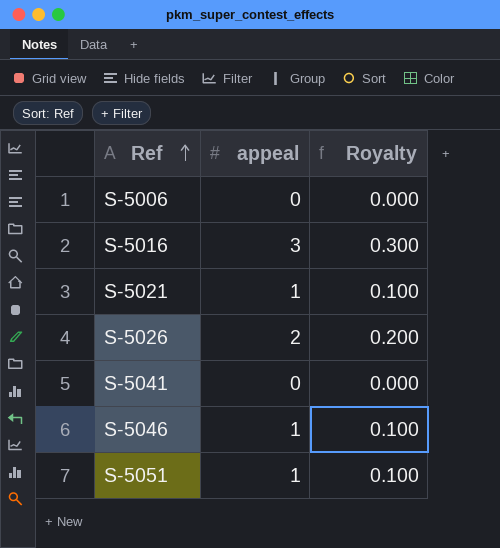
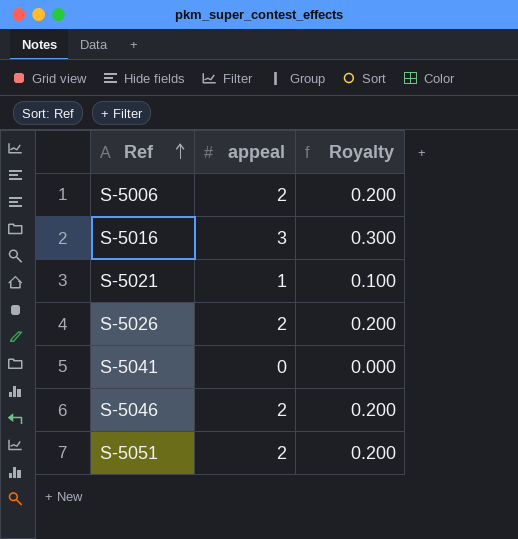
S-5006 | appeal: 0 -> 2
S-5006 | Royalty: 0.000 -> 0.200
S-5046 | appeal: 1 -> 2
S-5046 | Royalty: 0.100 -> 0.200
S-5051 | appeal: 1 -> 2
S-5051 | Royalty: 0.100 -> 0.200

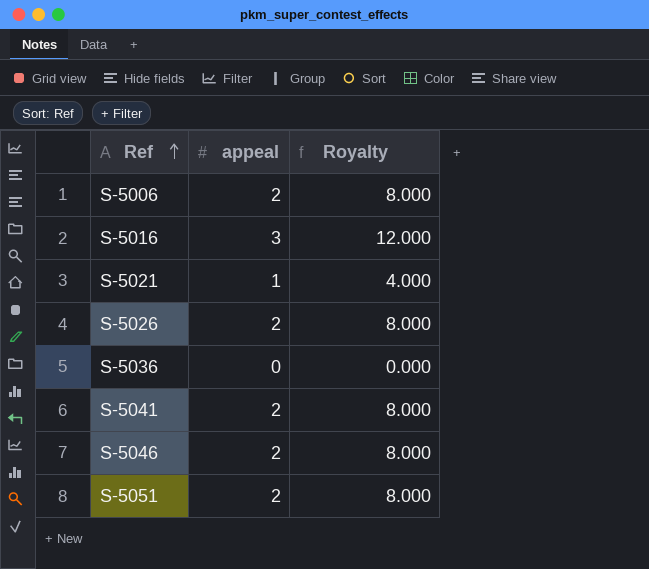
column Royalty | formula: [appeal] * 0.1 -> [appeal] * 4
row S-5036: none -> 0 | 0.000
S-5041 | appeal: 0 -> 2

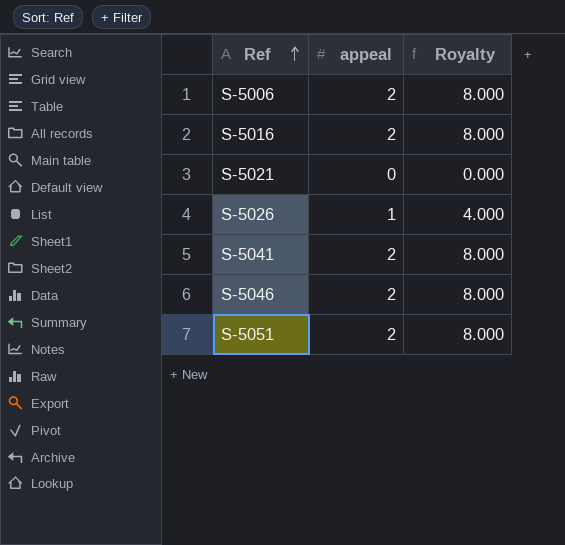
row S-5036: 0 | 0.000 -> none
S-5016 | appeal: 3 -> 2
S-5016 | Royalty: 12.000 -> 8.000
S-5021 | appeal: 1 -> 0
S-5021 | Royalty: 4.000 -> 0.000
S-5026 | appeal: 2 -> 1
S-5026 | Royalty: 8.000 -> 4.000

